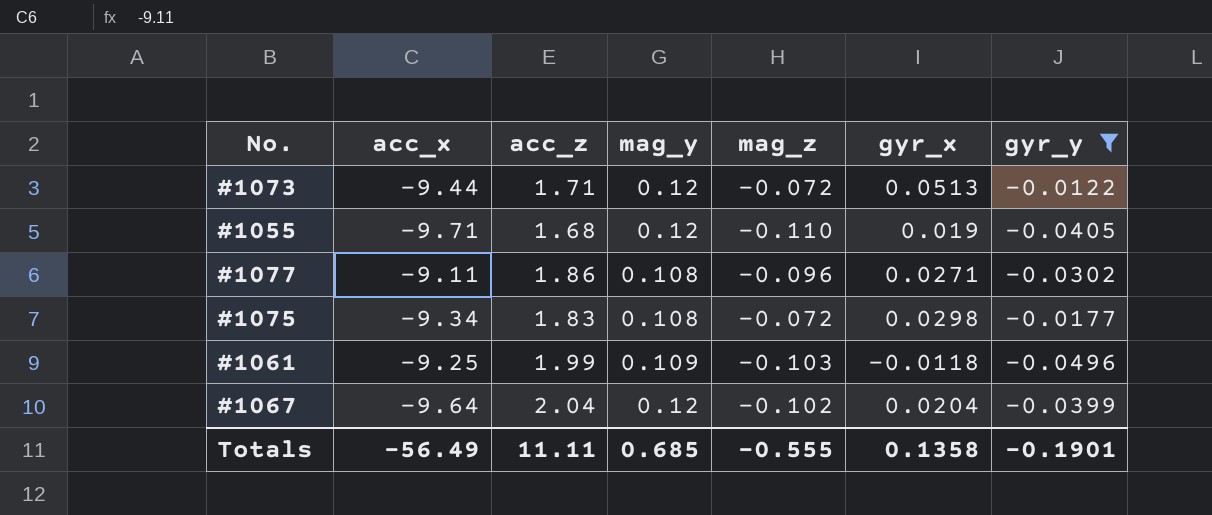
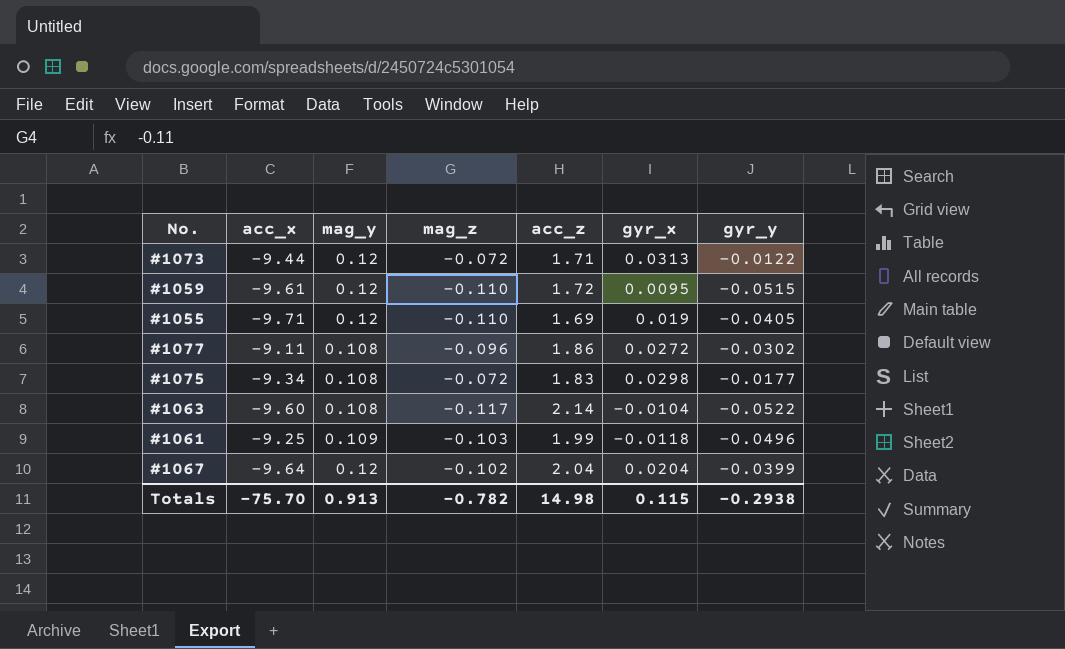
filter: gyr_y >= -0.0496 -> none
column acc_z | position: 3 -> 5
#1073 | gyr_x: 0.0513 -> 0.0313
#1055 | acc_z: 1.68 -> 1.69
#1077 | gyr_x: 0.0271 -> 0.0272
Totals | acc_x: -56.49 -> -75.70
Totals | mag_y: 0.685 -> 0.913
Totals | mag_z: -0.555 -> -0.782
Totals | acc_z: 11.11 -> 14.98
Totals | gyr_x: 0.1358 -> 0.115
Totals | gyr_y: -0.1901 -> -0.2938

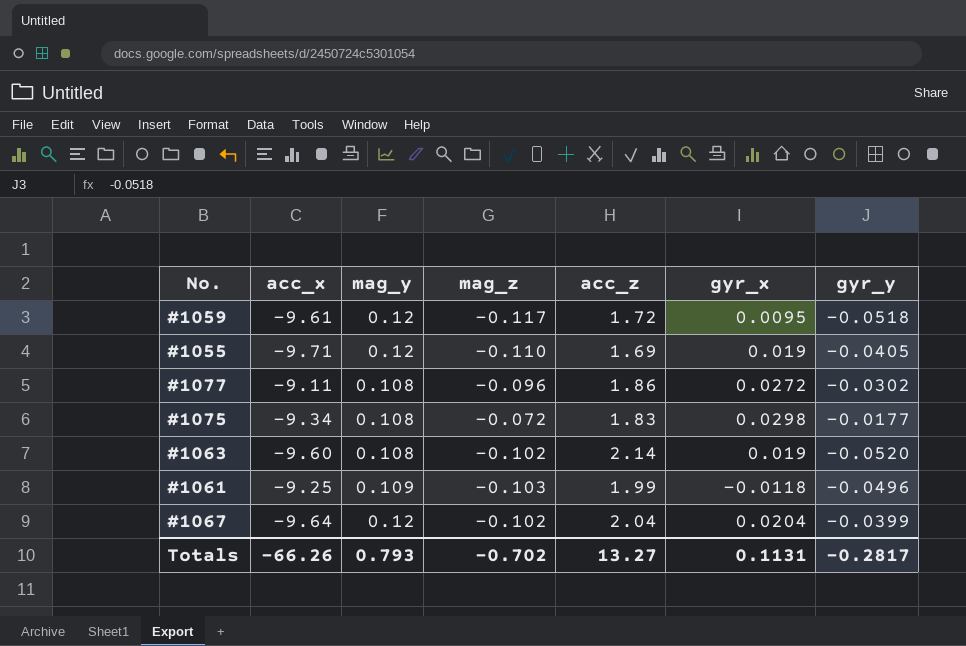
row #1073: -9.44 | 0.12 | -0.072 | 1.71 | 0.0313 | -0.0122 -> none
#1059 | mag_z: -0.110 -> -0.117
#1059 | gyr_y: -0.0515 -> -0.0518
#1063 | mag_z: -0.117 -> -0.102
#1063 | gyr_x: -0.0104 -> 0.019
#1063 | gyr_y: -0.0522 -> -0.0520
Totals | acc_x: -75.70 -> -66.26
Totals | mag_y: 0.913 -> 0.793
Totals | mag_z: -0.782 -> -0.702
Totals | acc_z: 14.98 -> 13.27
Totals | gyr_x: 0.115 -> 0.1131
Totals | gyr_y: -0.2938 -> -0.2817

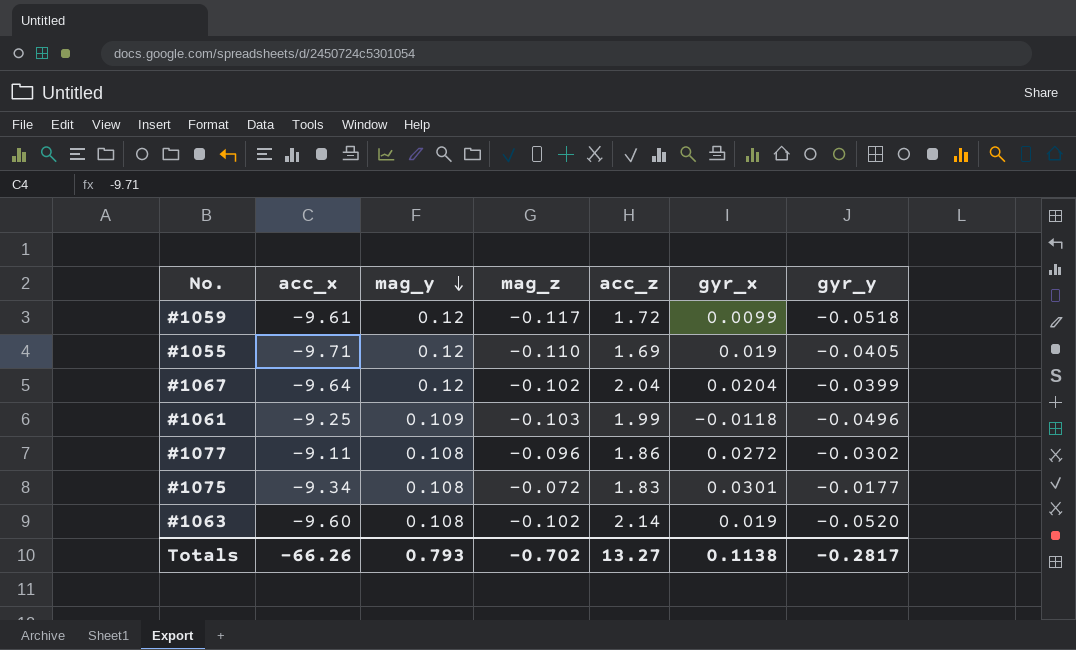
row order: none -> mag_y descending
#1059 | gyr_x: 0.0095 -> 0.0099
#1075 | gyr_x: 0.0298 -> 0.0301
Totals | gyr_x: 0.1131 -> 0.1138

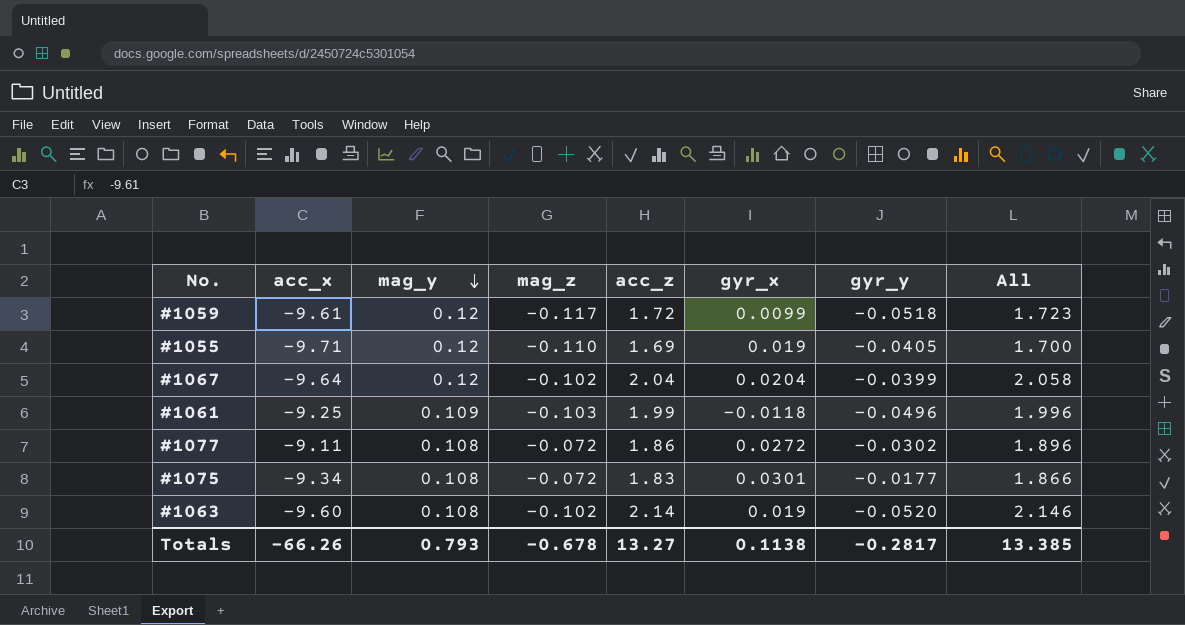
column All | formula: none -> [mag_y] + [mag_z] + [acc_z]
#1077 | mag_z: -0.096 -> -0.072
Totals | mag_z: -0.702 -> -0.678

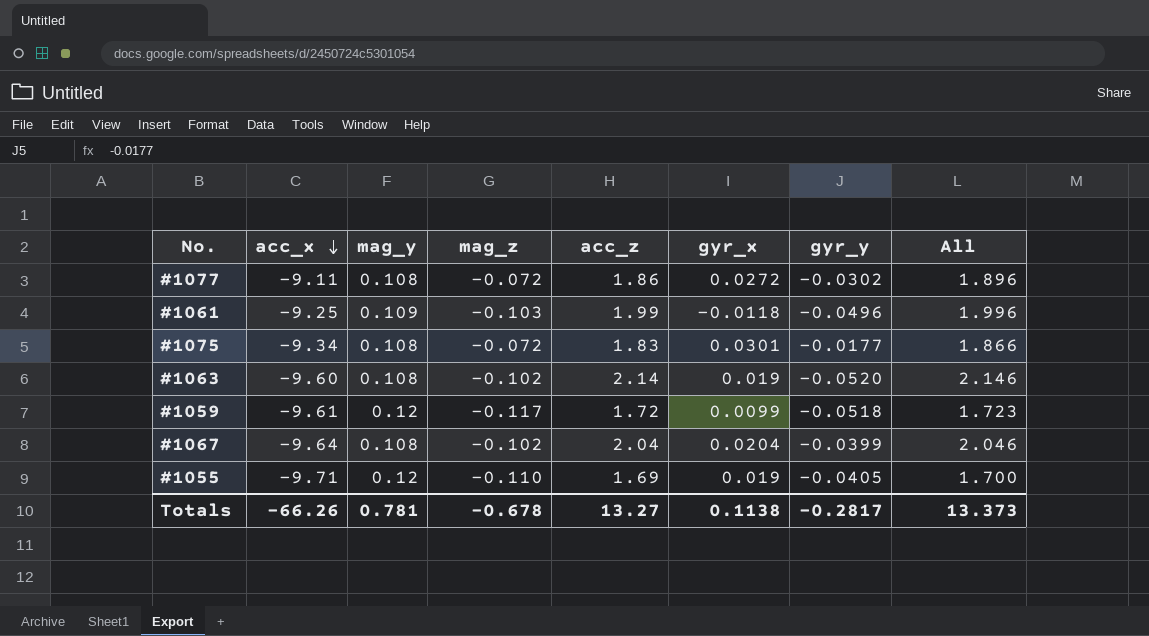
row order: mag_y descending -> acc_x descending
#1067 | mag_y: 0.12 -> 0.108
#1067 | All: 2.058 -> 2.046
Totals | mag_y: 0.793 -> 0.781
Totals | All: 13.385 -> 13.373

